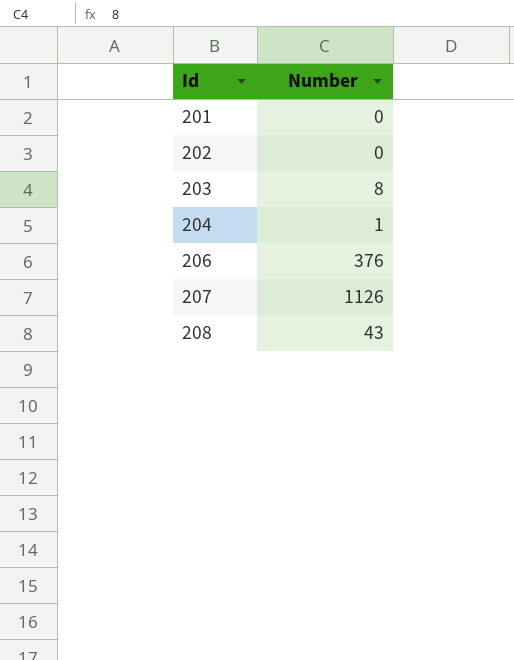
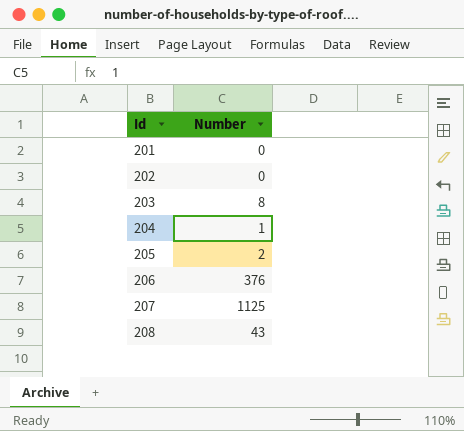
row 205: none -> 2
207 | Number: 1126 -> 1125

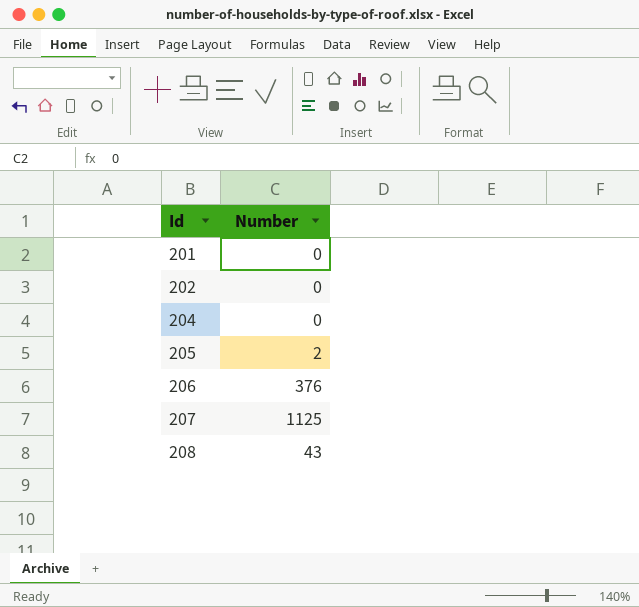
row 203: 8 -> none
204 | Number: 1 -> 0

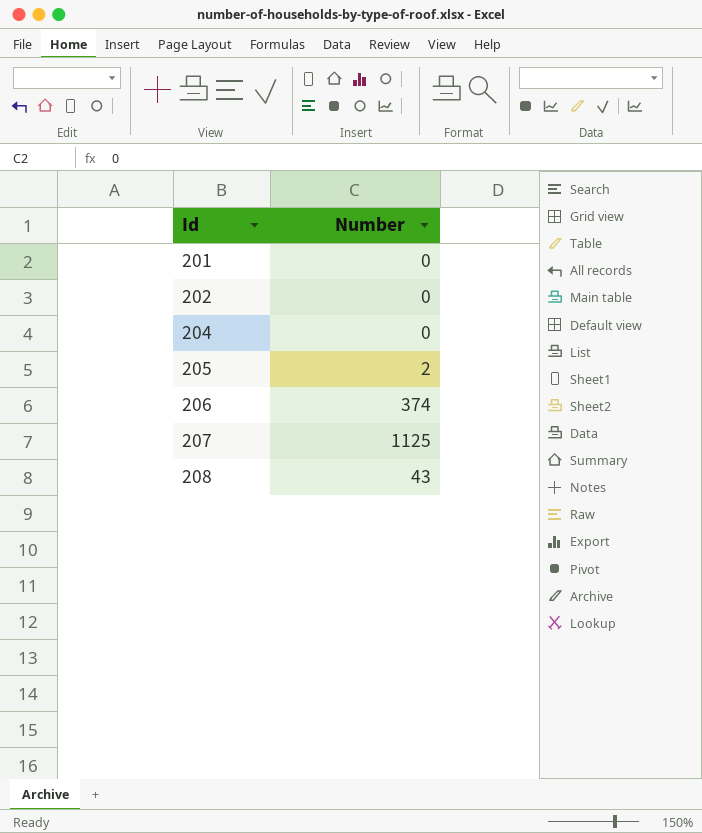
206 | Number: 376 -> 374

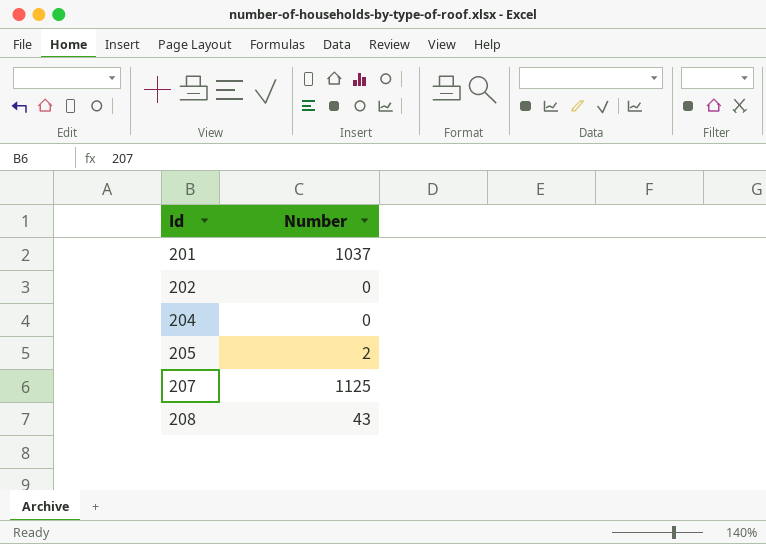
row 206: 374 -> none
201 | Number: 0 -> 1037

